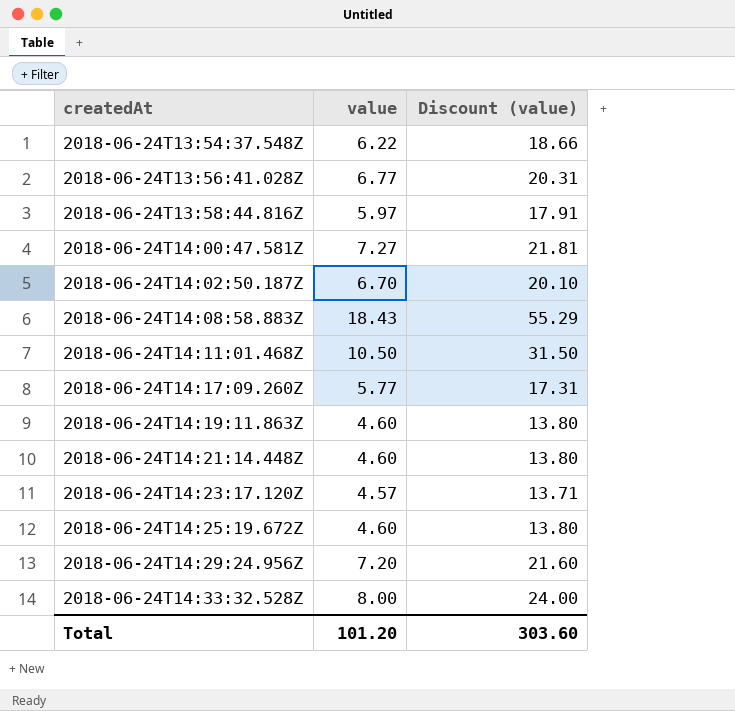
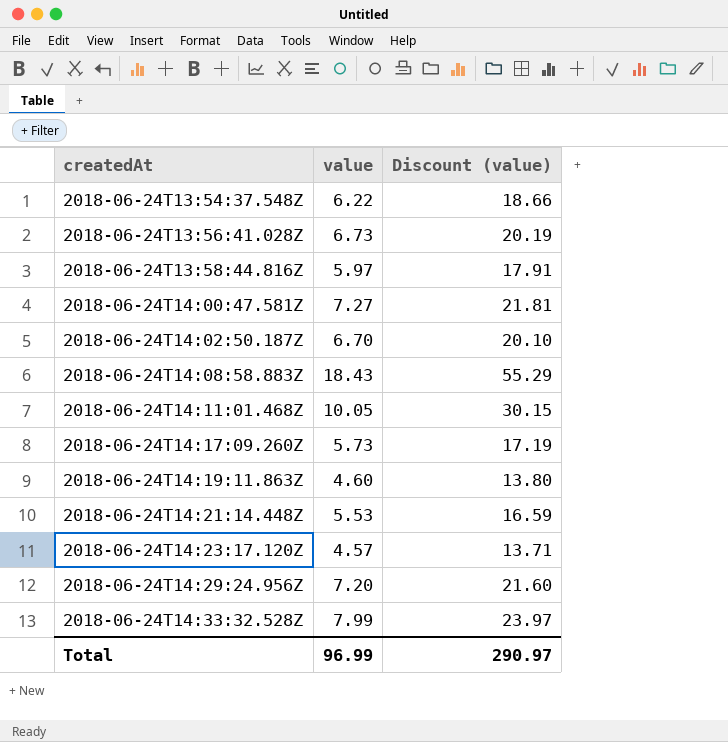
row 2018-06-24T14:25:19.672Z: 4.60 | 13.80 -> none
2018-06-24T13:56:41.028Z | value: 6.77 -> 6.73
2018-06-24T13:56:41.028Z | Discount (value): 20.31 -> 20.19
2018-06-24T14:11:01.468Z | value: 10.50 -> 10.05
2018-06-24T14:11:01.468Z | Discount (value): 31.50 -> 30.15
2018-06-24T14:17:09.260Z | value: 5.77 -> 5.73
2018-06-24T14:17:09.260Z | Discount (value): 17.31 -> 17.19
2018-06-24T14:21:14.448Z | value: 4.60 -> 5.53
2018-06-24T14:21:14.448Z | Discount (value): 13.80 -> 16.59
2018-06-24T14:33:32.528Z | value: 8.00 -> 7.99
2018-06-24T14:33:32.528Z | Discount (value): 24.00 -> 23.97
Total | value: 101.20 -> 96.99
Total | Discount (value): 303.60 -> 290.97

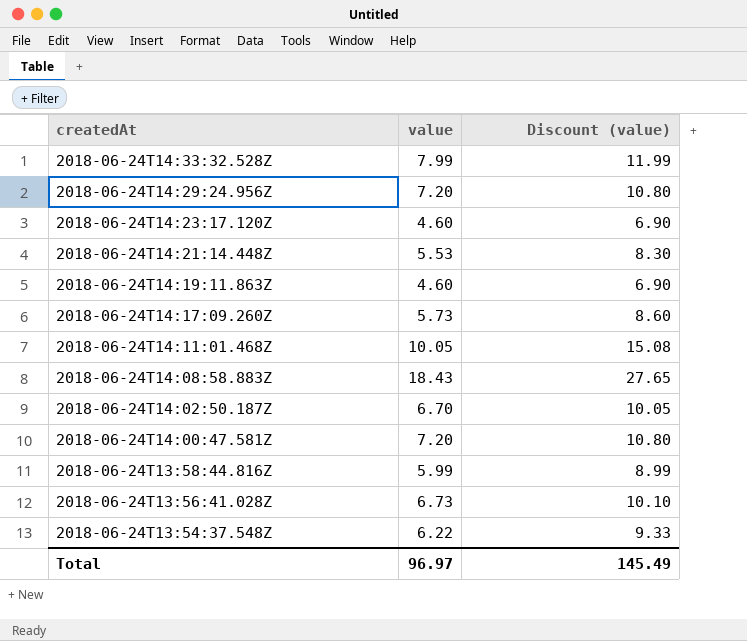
row order: createdAt ascending -> createdAt descending
column Discount (value) | formula: [value] * 3 -> [value] * 1.5
2018-06-24T14:23:17.120Z | value: 4.57 -> 4.60
2018-06-24T14:00:47.581Z | value: 7.27 -> 7.20
2018-06-24T13:58:44.816Z | value: 5.97 -> 5.99
Total | value: 96.99 -> 96.97
Total | Discount (value): 290.97 -> 145.49

